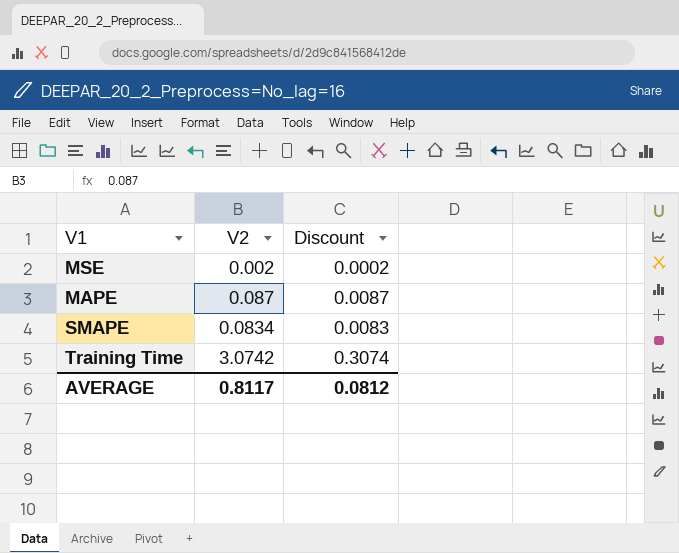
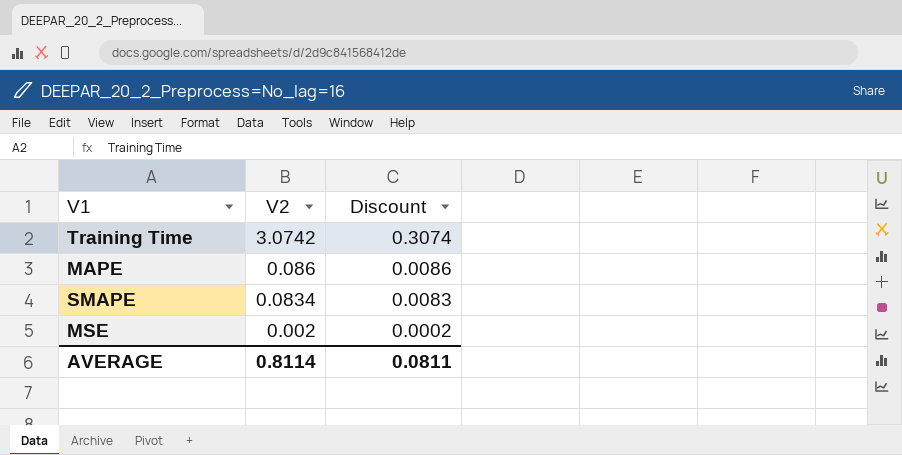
row order: none -> V2 descending
MAPE | V2: 0.087 -> 0.086
MAPE | Discount: 0.0087 -> 0.0086
AVERAGE | V2: 0.8117 -> 0.8114
AVERAGE | Discount: 0.0812 -> 0.0811

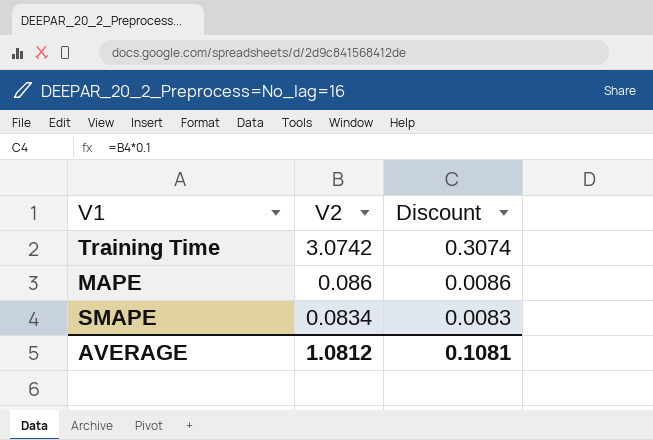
row MSE: 0.002 | 0.0002 -> none
AVERAGE | V2: 0.8114 -> 1.0812
AVERAGE | Discount: 0.0811 -> 0.1081

